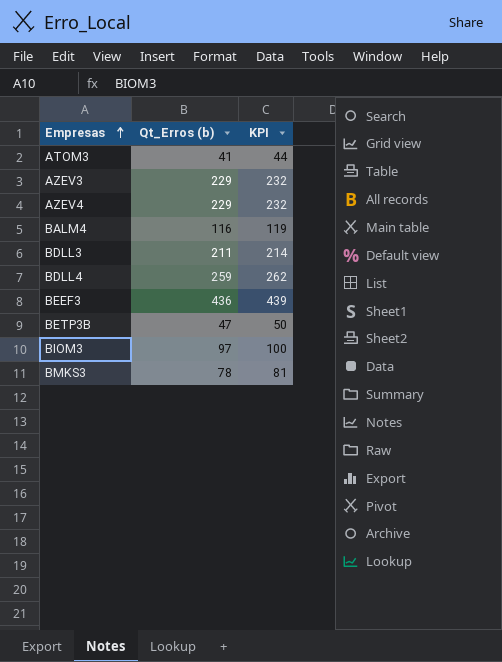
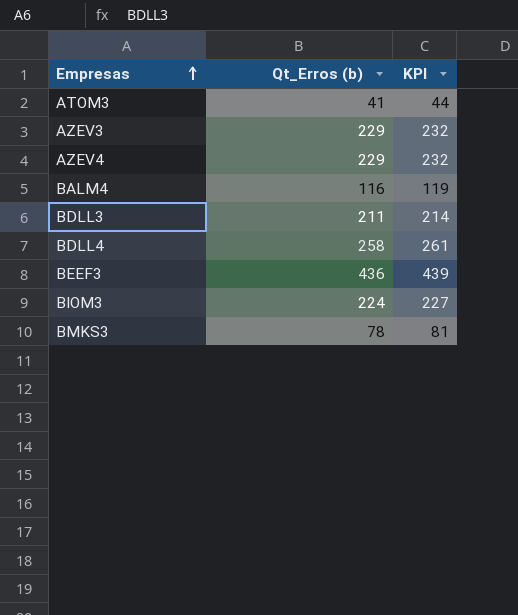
row BETP3B: 47 | 50 -> none
BDLL4 | Qt_Erros (b): 259 -> 258
BDLL4 | KPI: 262 -> 261
BIOM3 | Qt_Erros (b): 97 -> 224
BIOM3 | KPI: 100 -> 227

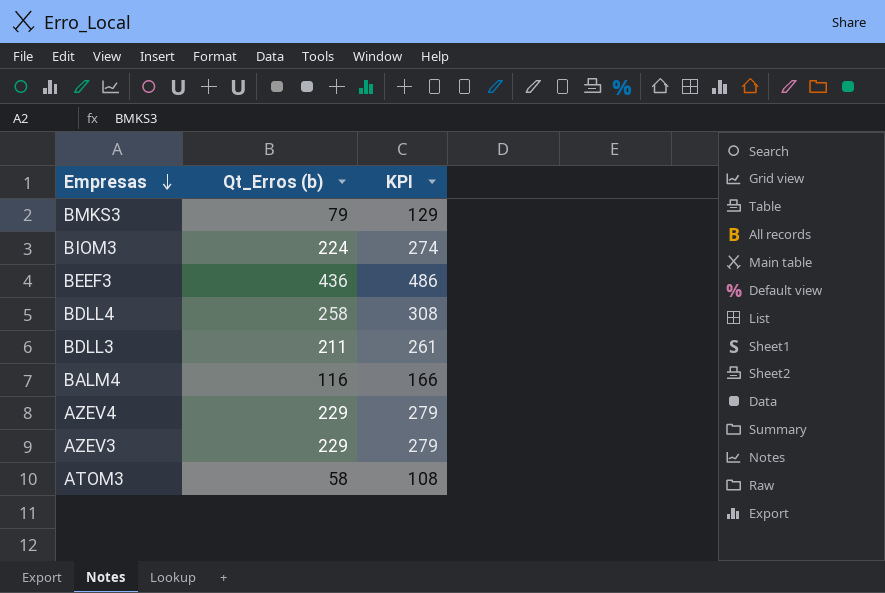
row order: Empresas ascending -> Empresas descending
column KPI | formula: [Qt_Erros (b)] + 3 -> [Qt_Erros (b)] + 50
BMKS3 | Qt_Erros (b): 78 -> 79
ATOM3 | Qt_Erros (b): 41 -> 58

